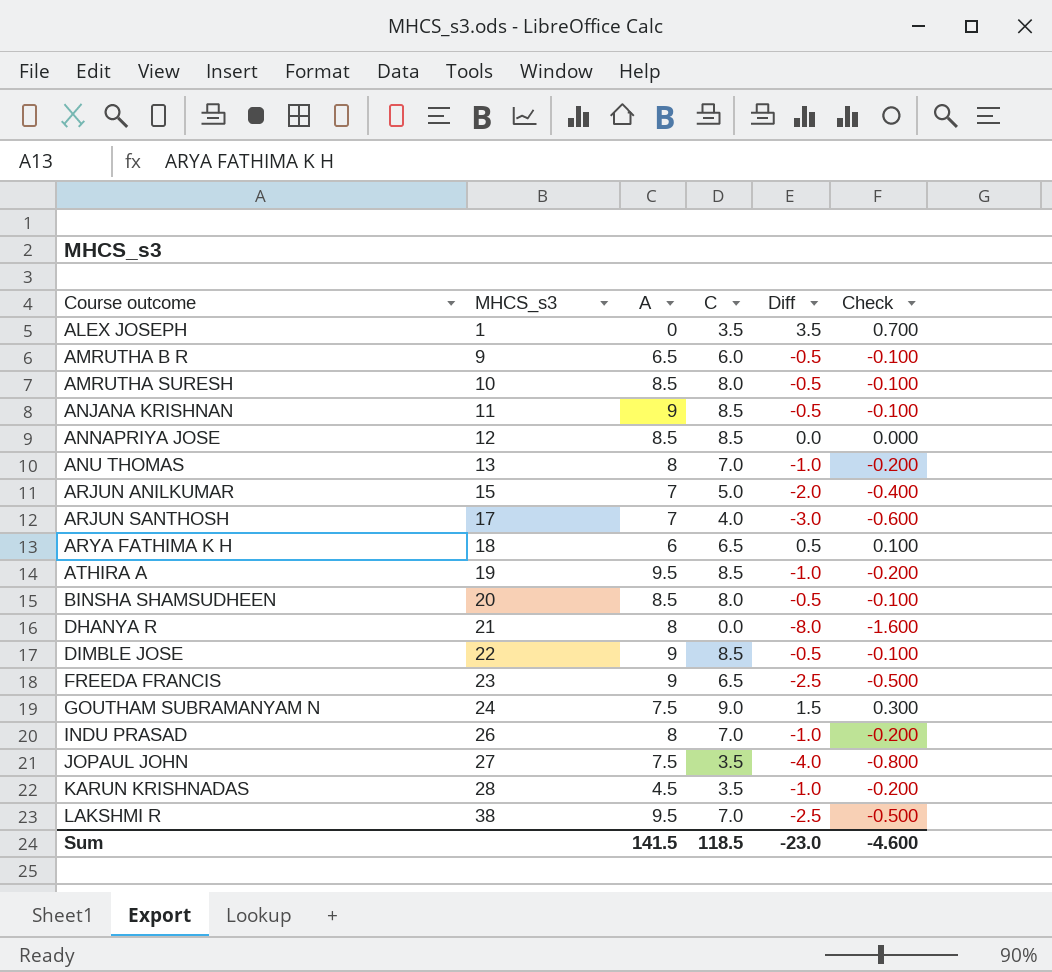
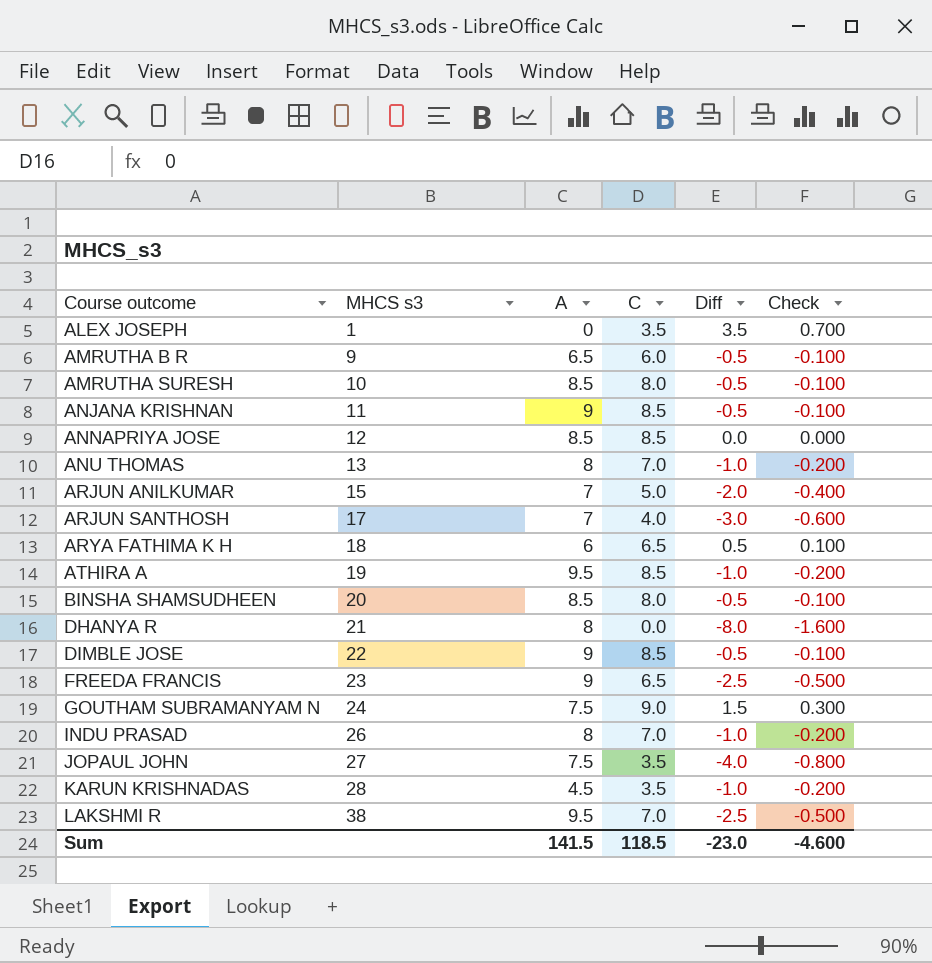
column name: MHCS_s3 -> MHCS s3

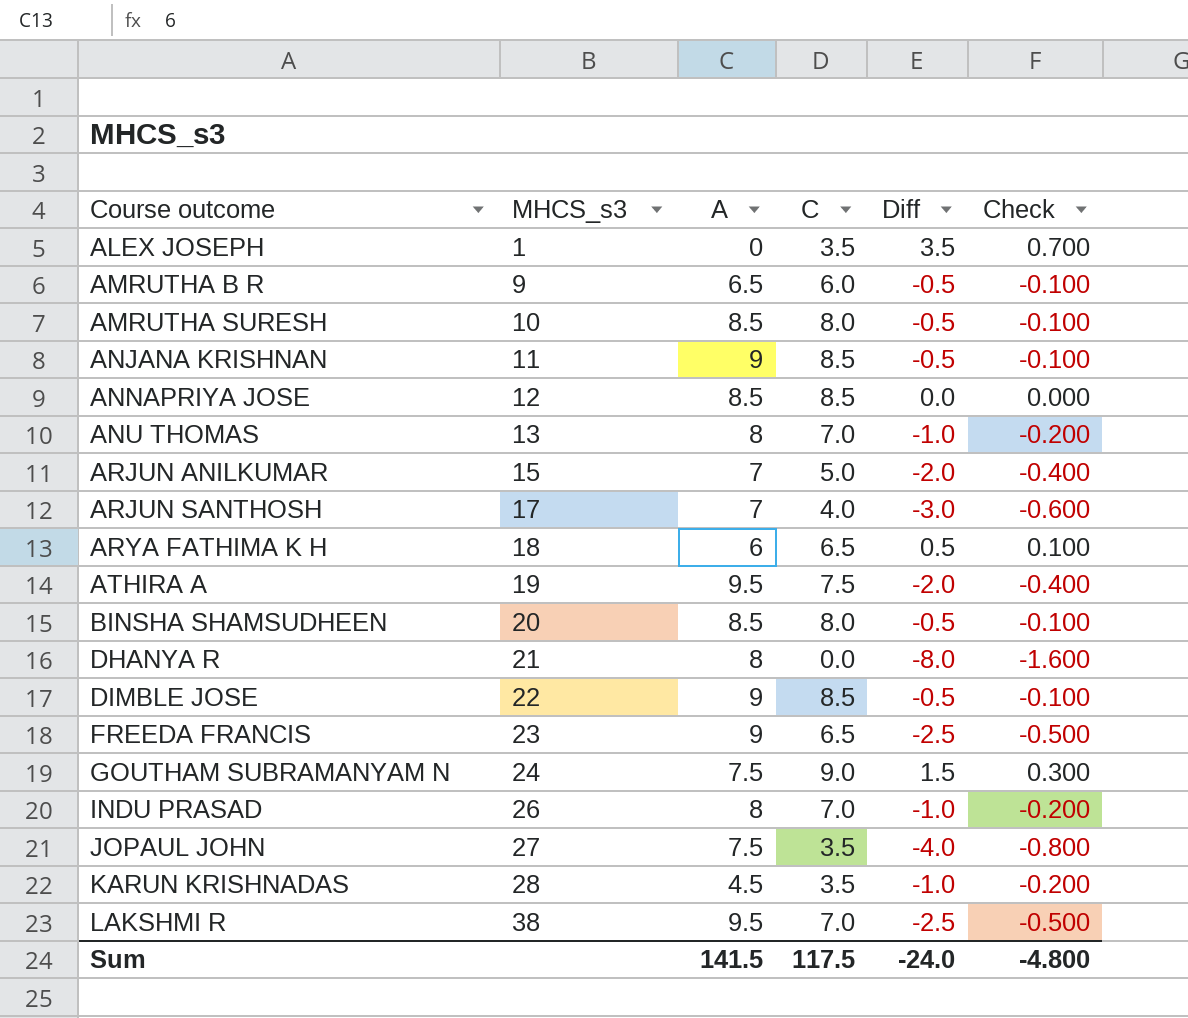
column name: MHCS s3 -> MHCS_s3
ATHIRA A | C: 8.5 -> 7.5
ATHIRA A | Diff: -1.0 -> -2.0
ATHIRA A | Check: -0.200 -> -0.400
Sum | C: 118.5 -> 117.5
Sum | Diff: -23.0 -> -24.0
Sum | Check: -4.600 -> -4.800

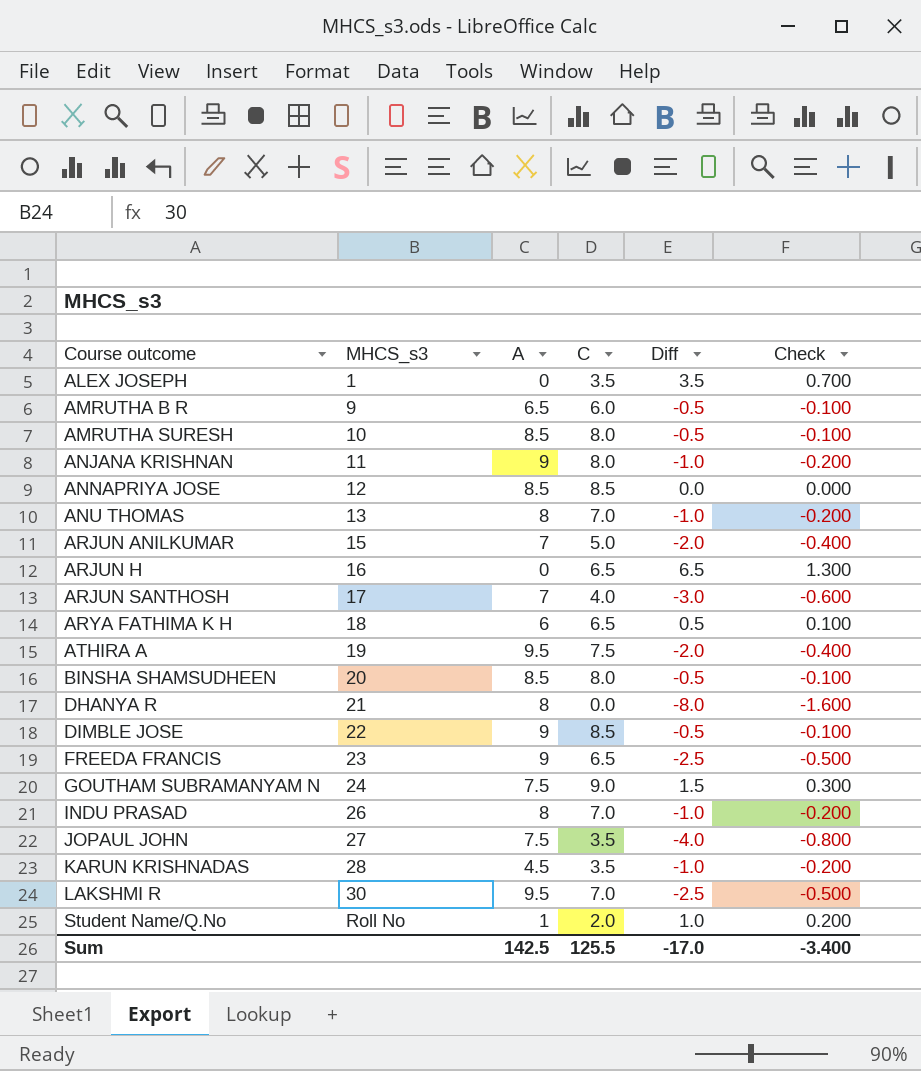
ANJANA KRISHNAN | C: 8.5 -> 8.0
ANJANA KRISHNAN | Diff: -0.5 -> -1.0
ANJANA KRISHNAN | Check: -0.100 -> -0.200
row ARJUN H: none -> 16 | 0 | 6.5 | 6.5 | 1.300
LAKSHMI R | MHCS_s3: 38 -> 30
row Student Name/Q.No: none -> Roll No | 1 | 2.0 | 1.0 | 0.200
Sum | A: 141.5 -> 142.5
Sum | C: 117.5 -> 125.5
Sum | Diff: -24.0 -> -17.0
Sum | Check: -4.800 -> -3.400

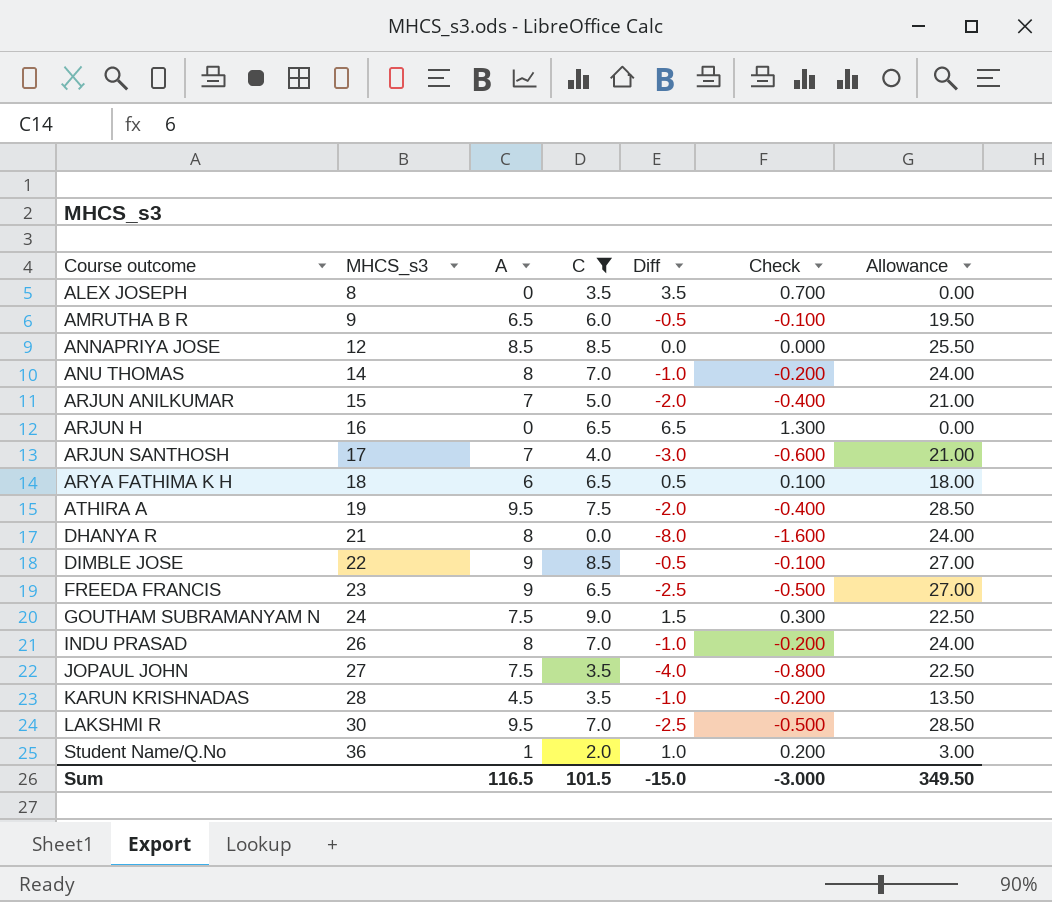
filter: none -> C != 8.0
column Allowance | formula: none -> [A] * 3
ALEX JOSEPH | MHCS_s3: 1 -> 8
ANU THOMAS | MHCS_s3: 13 -> 14
Student Name/Q.No | MHCS_s3: Roll No -> 36
Sum | A: 142.5 -> 116.5
Sum | C: 125.5 -> 101.5
Sum | Diff: -17.0 -> -15.0
Sum | Check: -3.400 -> -3.000

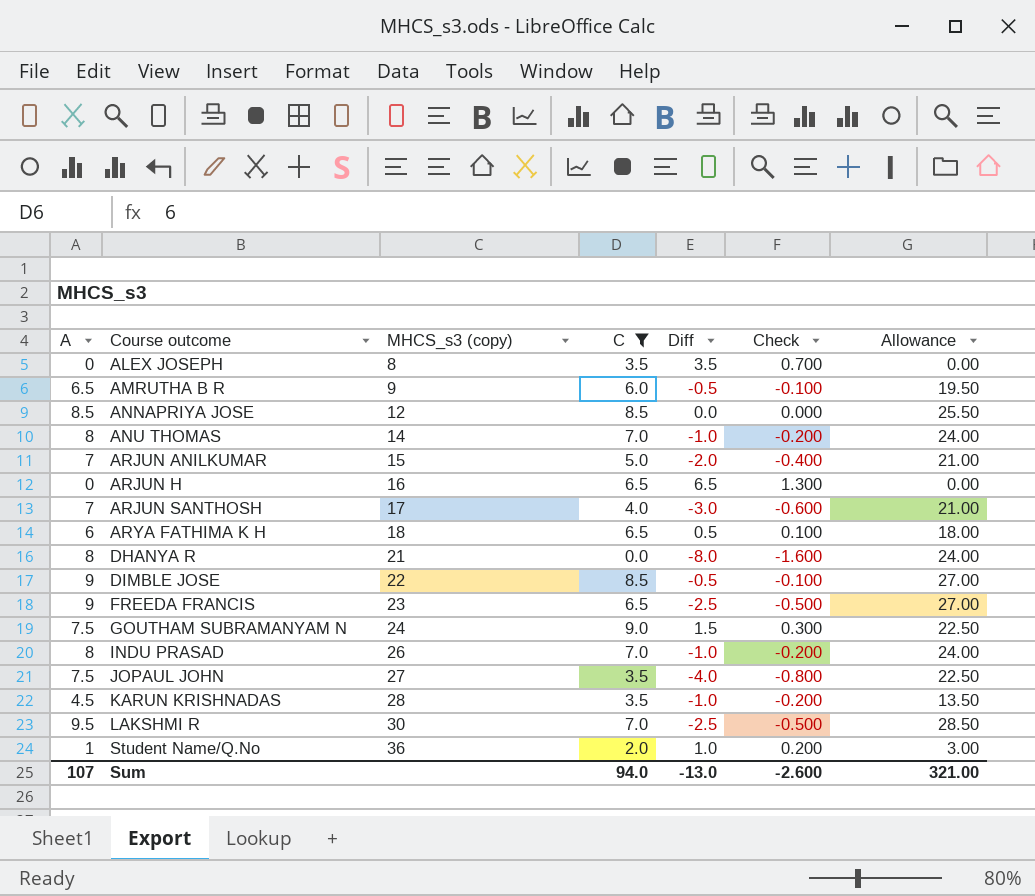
column A | position: 3 -> 1
column name: MHCS_s3 -> MHCS_s3 (copy)
row ATHIRA A: 19 | 9.5 | 7.5 | -2.0 | -0.400 | 28.50 -> none
Sum | A: 116.5 -> 107
Sum | C: 101.5 -> 94.0
Sum | Diff: -15.0 -> -13.0
Sum | Check: -3.000 -> -2.600
Sum | Allowance: 349.50 -> 321.00

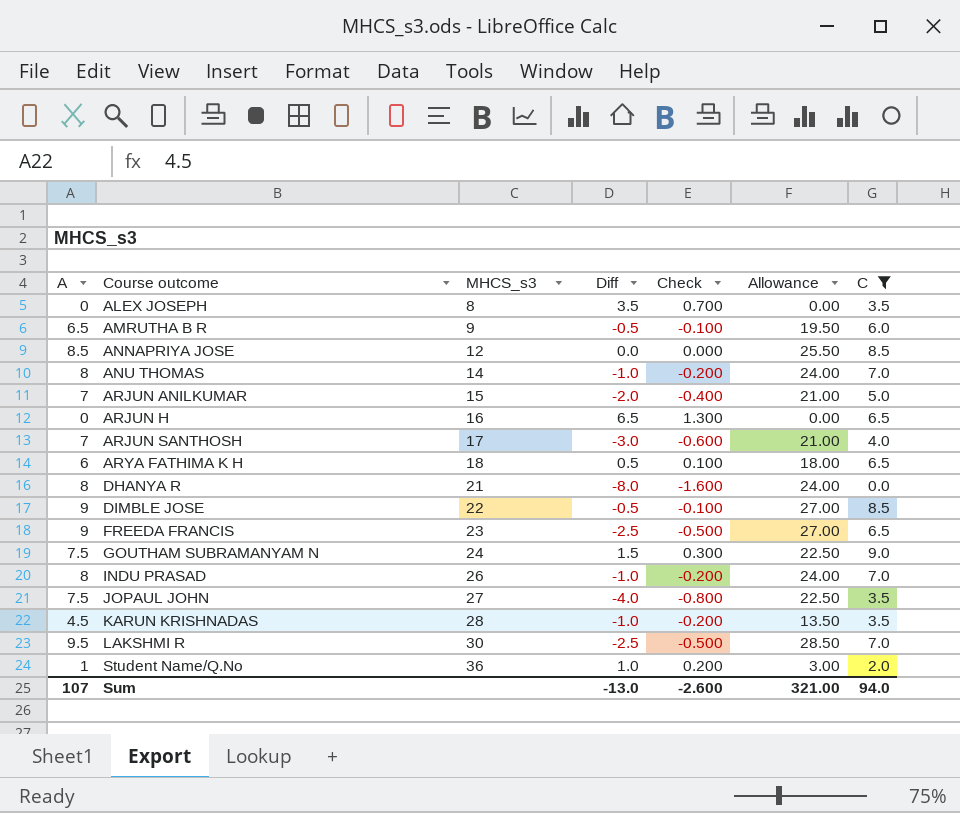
column name: MHCS_s3 (copy) -> MHCS_s3
column C | position: 4 -> 7

